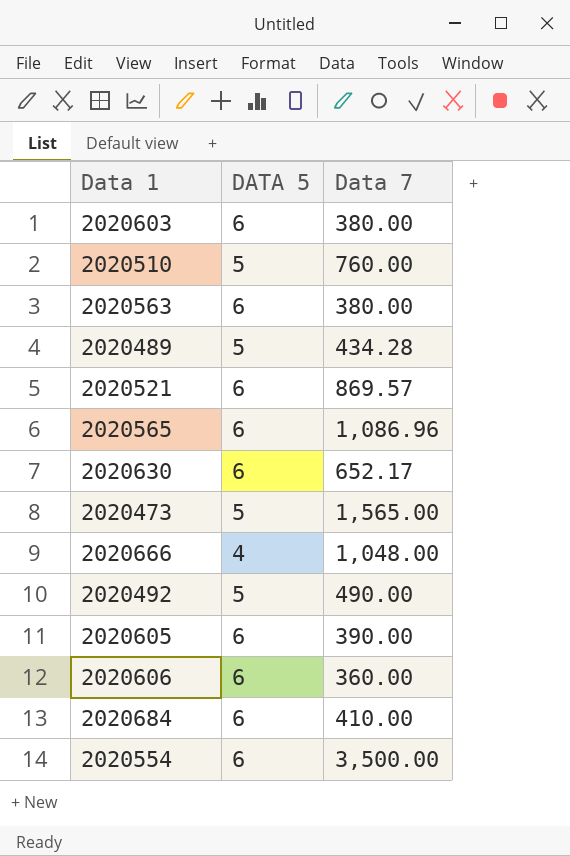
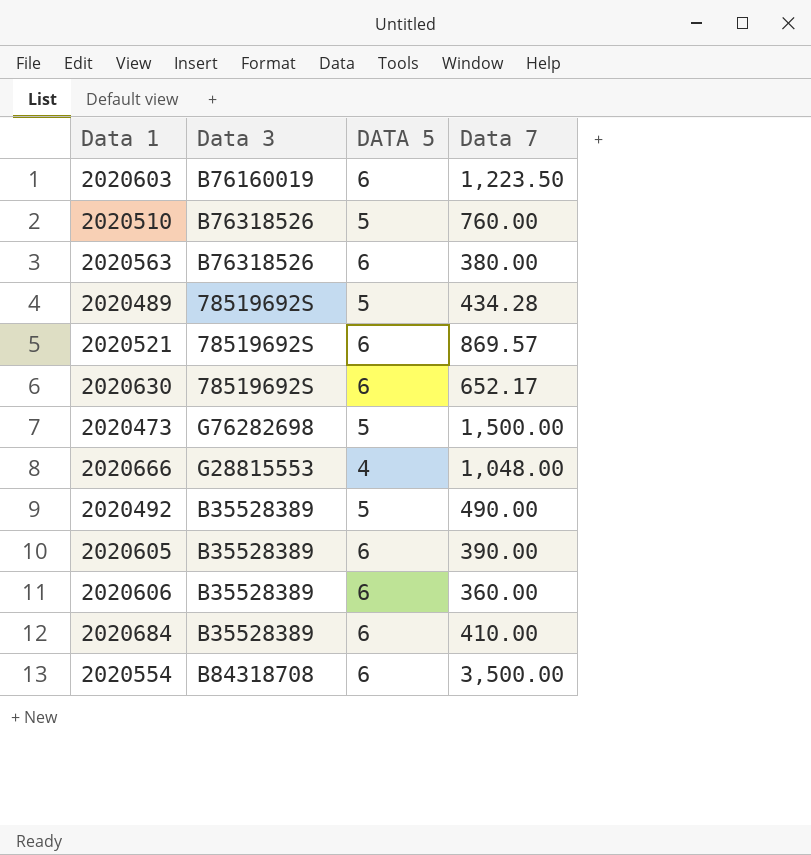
column Data 3 | position: none -> 2
row 2020565: 6 | 1,086.96 -> none
2020603 | Data 7: 380.00 -> 1,223.50
2020473 | Data 7: 1,565.00 -> 1,500.00

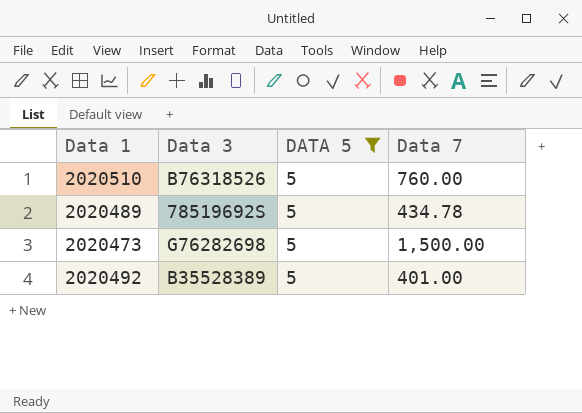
filter: none -> DATA 5 = 5
2020489 | Data 7: 434.28 -> 434.78
2020492 | Data 7: 490.00 -> 401.00

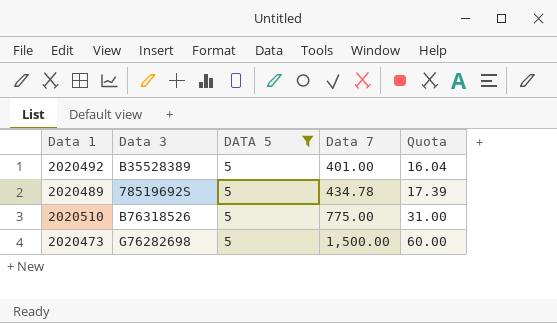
row order: none -> Data 7 ascending
column Quota | formula: none -> [Data 7] * 0.04
2020510 | Data 7: 760.00 -> 775.00

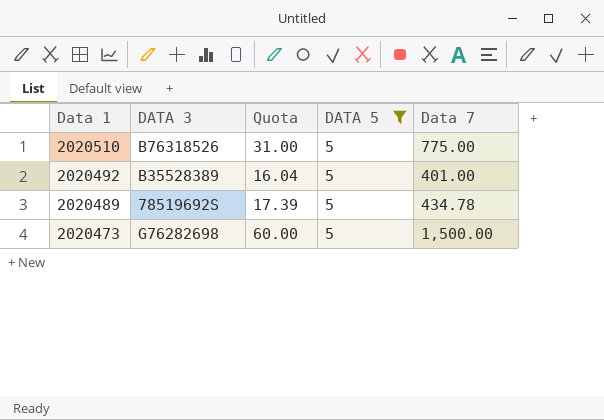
row order: Data 7 ascending -> Data 1 descending
column name: Data 3 -> DATA 3
column Quota | position: 5 -> 3

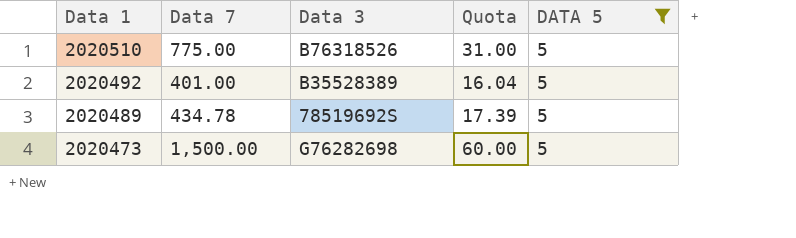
column Data 7 | position: 5 -> 2
column name: DATA 3 -> Data 3

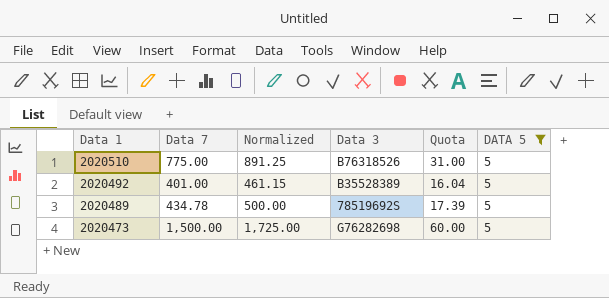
column Normalized | formula: none -> [Data 7] * 1.15

